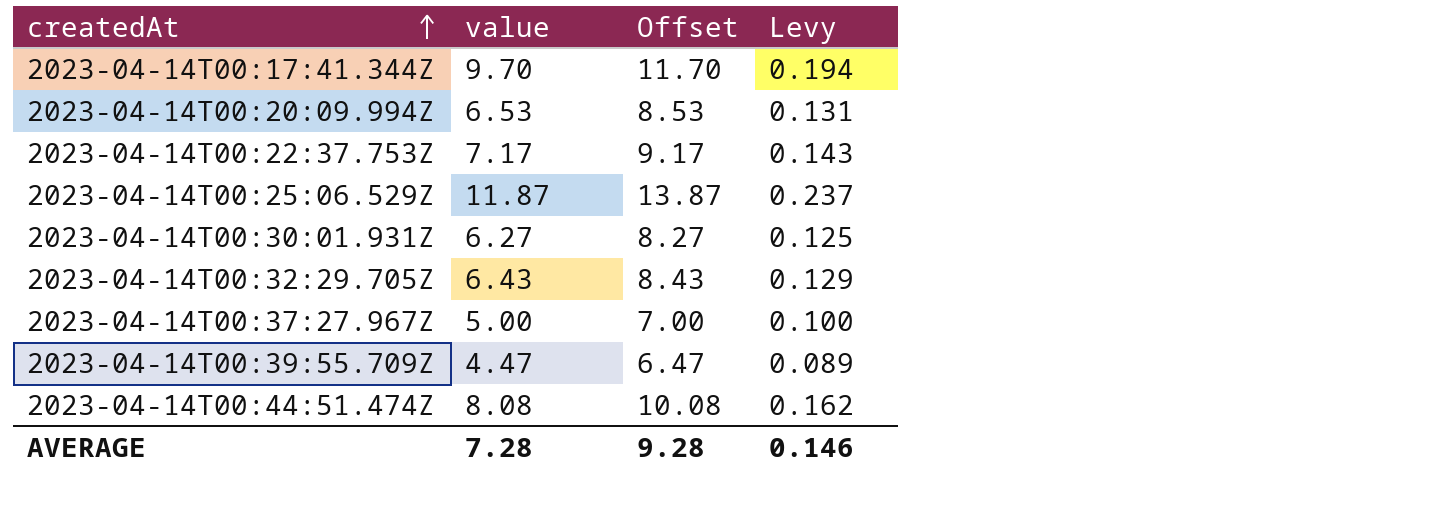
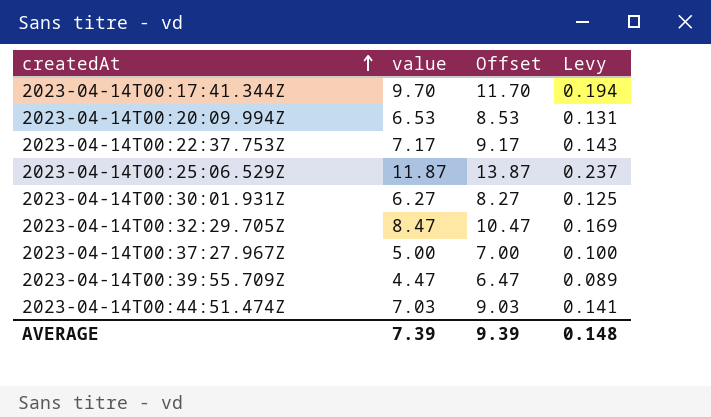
2023-04-14T00:32:29.705Z | value: 6.43 -> 8.47
2023-04-14T00:32:29.705Z | Offset: 8.43 -> 10.47
2023-04-14T00:32:29.705Z | Levy: 0.129 -> 0.169
2023-04-14T00:44:51.474Z | value: 8.08 -> 7.03
2023-04-14T00:44:51.474Z | Offset: 10.08 -> 9.03
2023-04-14T00:44:51.474Z | Levy: 0.162 -> 0.141
AVERAGE | value: 7.28 -> 7.39
AVERAGE | Offset: 9.28 -> 9.39
AVERAGE | Levy: 0.146 -> 0.148

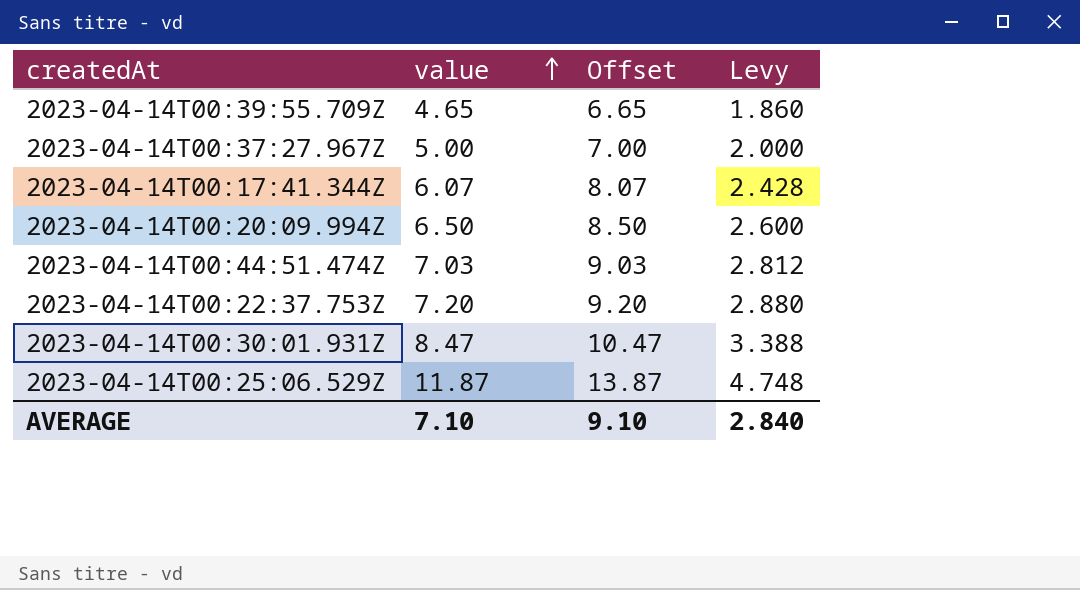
row order: createdAt ascending -> value ascending
column Levy | formula: [value] * 0.02 -> [value] * 0.4
row 2023-04-14T00:32:29.705Z: 8.47 | 10.47 | 0.169 -> none
2023-04-14T00:39:55.709Z | value: 4.47 -> 4.65
2023-04-14T00:39:55.709Z | Offset: 6.47 -> 6.65
2023-04-14T00:17:41.344Z | value: 9.70 -> 6.07
2023-04-14T00:17:41.344Z | Offset: 11.70 -> 8.07
2023-04-14T00:20:09.994Z | value: 6.53 -> 6.50
2023-04-14T00:20:09.994Z | Offset: 8.53 -> 8.50
2023-04-14T00:22:37.753Z | value: 7.17 -> 7.20
2023-04-14T00:22:37.753Z | Offset: 9.17 -> 9.20
2023-04-14T00:30:01.931Z | value: 6.27 -> 8.47
2023-04-14T00:30:01.931Z | Offset: 8.27 -> 10.47
AVERAGE | value: 7.39 -> 7.10
AVERAGE | Offset: 9.39 -> 9.10
AVERAGE | Levy: 0.148 -> 2.840

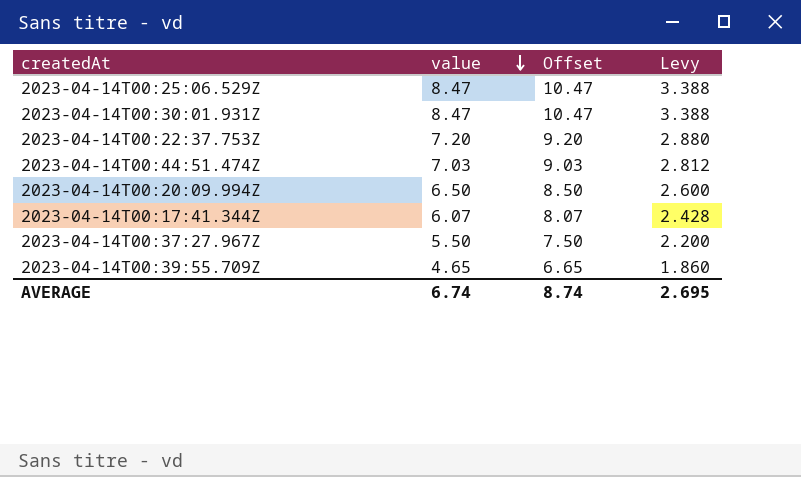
row order: value ascending -> value descending
2023-04-14T00:25:06.529Z | value: 11.87 -> 8.47
2023-04-14T00:25:06.529Z | Offset: 13.87 -> 10.47
2023-04-14T00:25:06.529Z | Levy: 4.748 -> 3.388
2023-04-14T00:37:27.967Z | value: 5.00 -> 5.50
2023-04-14T00:37:27.967Z | Offset: 7.00 -> 7.50
2023-04-14T00:37:27.967Z | Levy: 2.000 -> 2.200
AVERAGE | value: 7.10 -> 6.74
AVERAGE | Offset: 9.10 -> 8.74
AVERAGE | Levy: 2.840 -> 2.695

